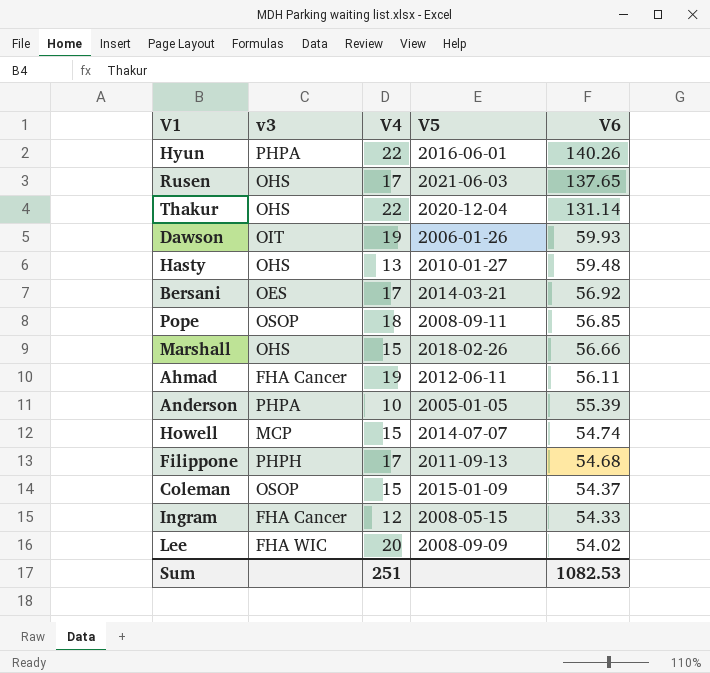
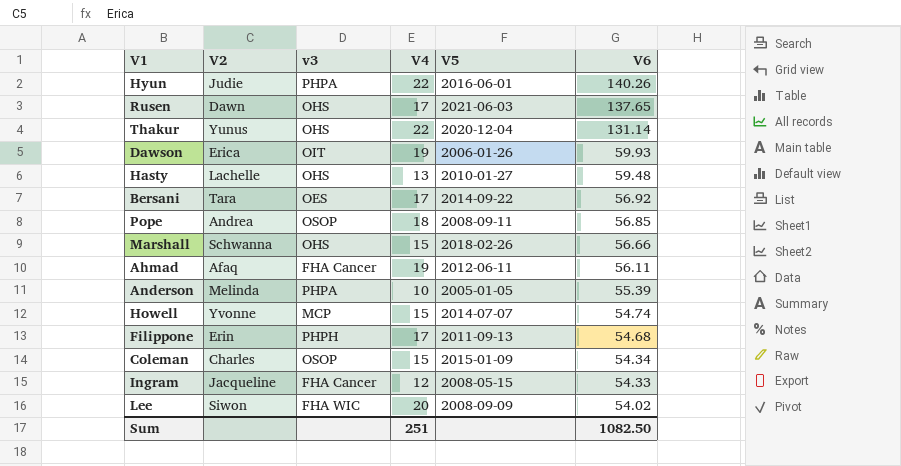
column V2 | position: none -> 2
Bersani | V5: 2014-03-21 -> 2014-09-22
Coleman | V6: 54.37 -> 54.34
Sum | V6: 1082.53 -> 1082.50

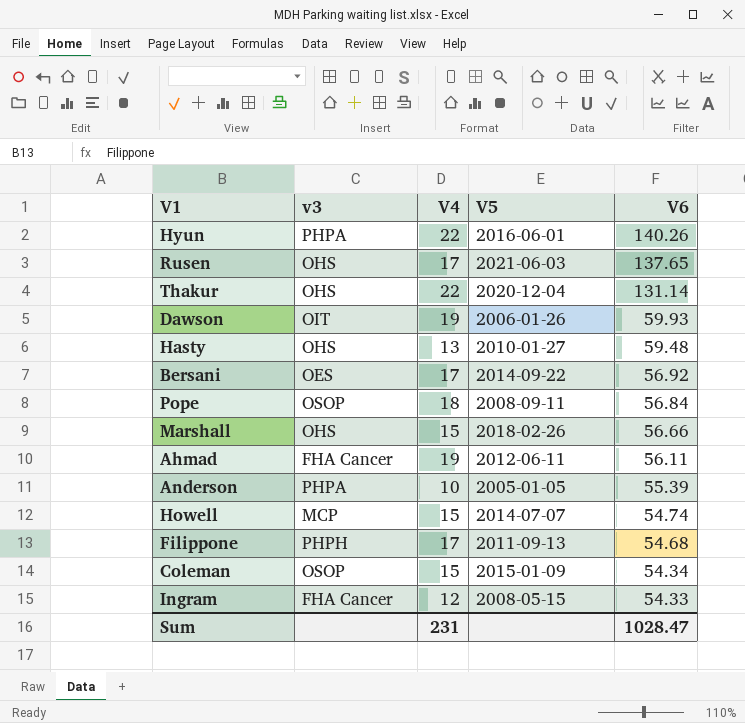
column V2 | position: 2 -> none
row Lee: Siwon | FHA WIC | 20 | 2008-09-09 | 54.02 -> none
Pope | V6: 56.85 -> 56.84
Sum | V4: 251 -> 231
Sum | V6: 1082.50 -> 1028.47

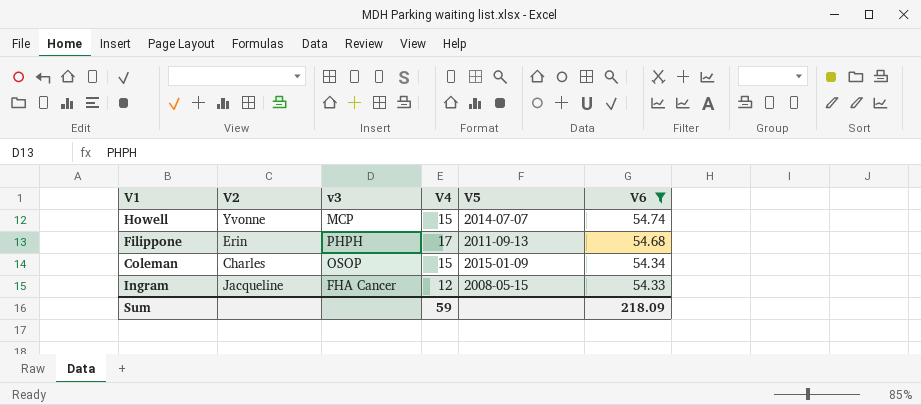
filter: none -> V6 <= 54.74
column V2 | position: none -> 2
Sum | V4: 231 -> 59
Sum | V6: 1028.47 -> 218.09

